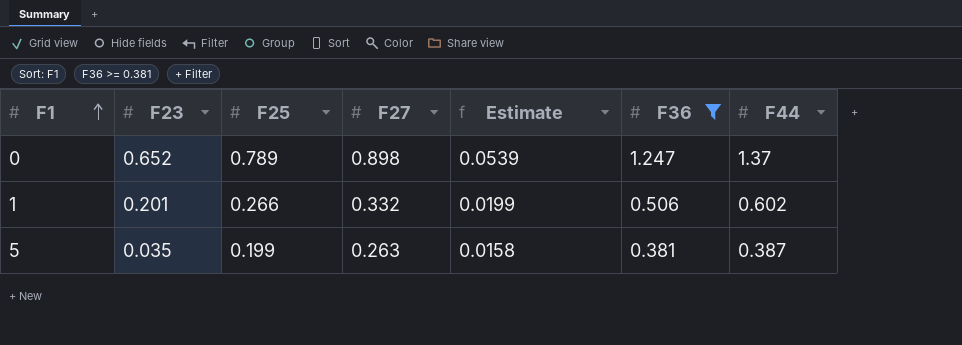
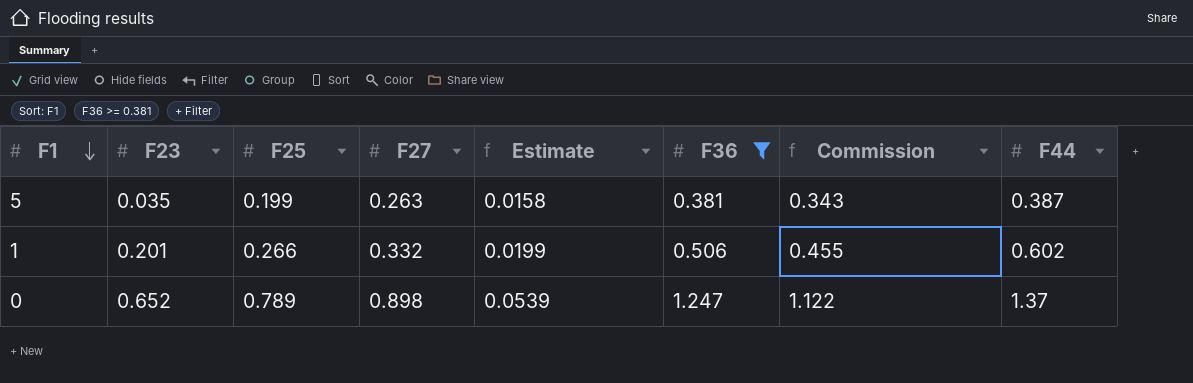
row order: F1 ascending -> F1 descending
column Commission | formula: none -> [F36] * 0.9

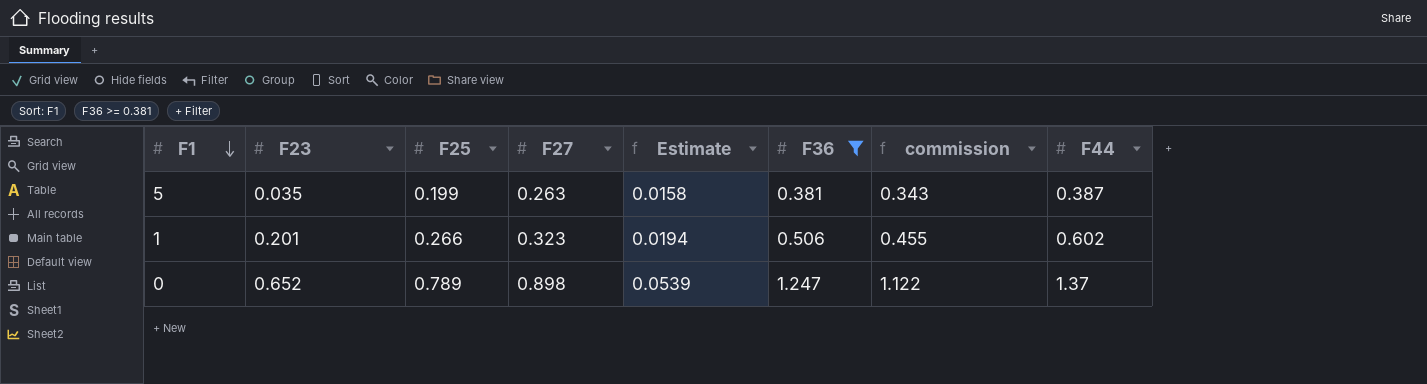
column name: Commission -> commission
1 | F27: 0.332 -> 0.323
1 | Estimate: 0.0199 -> 0.0194

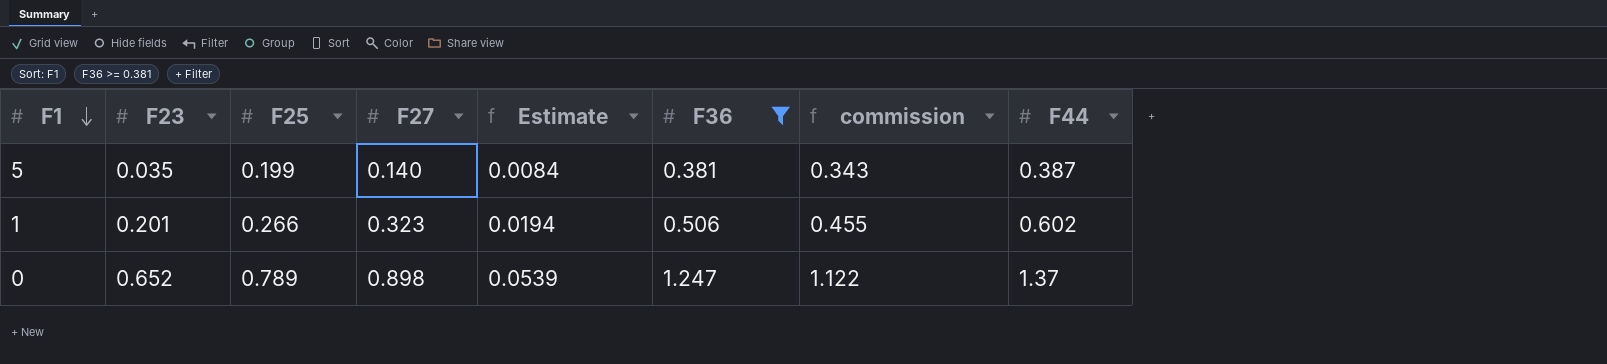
5 | F27: 0.263 -> 0.140
5 | Estimate: 0.0158 -> 0.0084

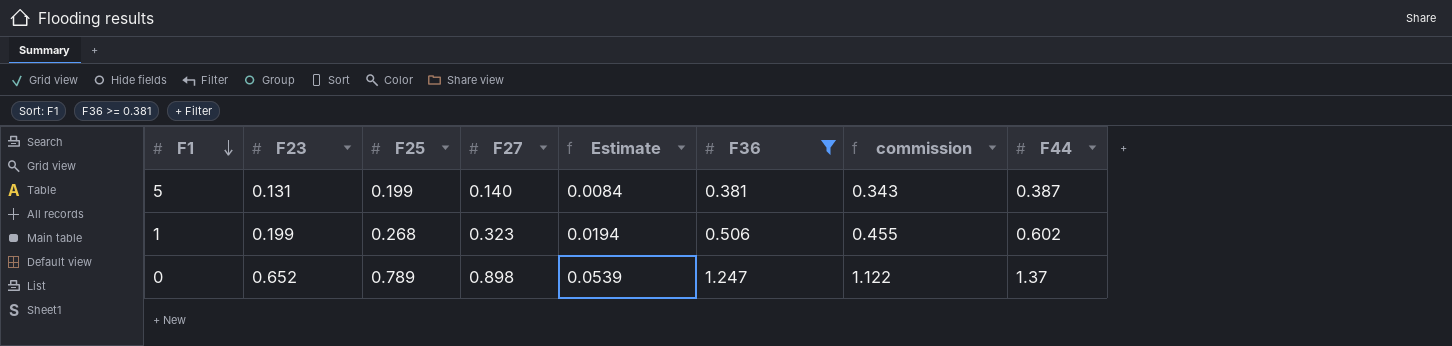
5 | F23: 0.035 -> 0.131
1 | F23: 0.201 -> 0.199
1 | F25: 0.266 -> 0.268

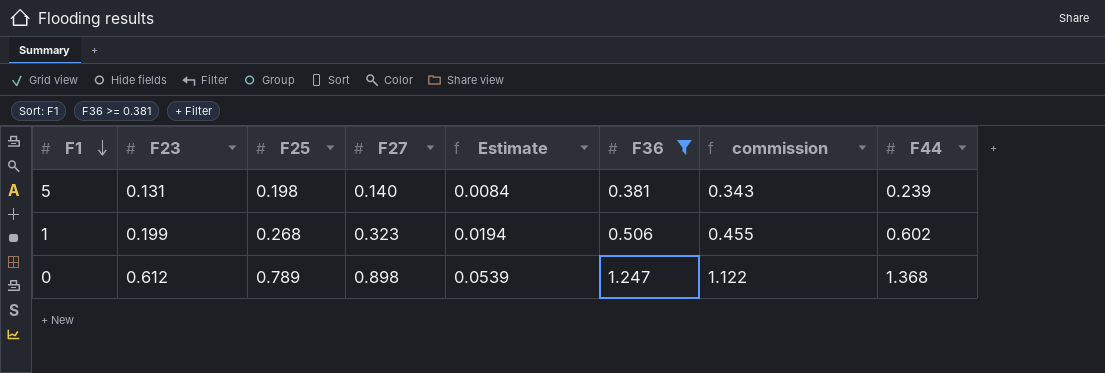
5 | F25: 0.199 -> 0.198
5 | F44: 0.387 -> 0.239
0 | F23: 0.652 -> 0.612
0 | F44: 1.37 -> 1.368

